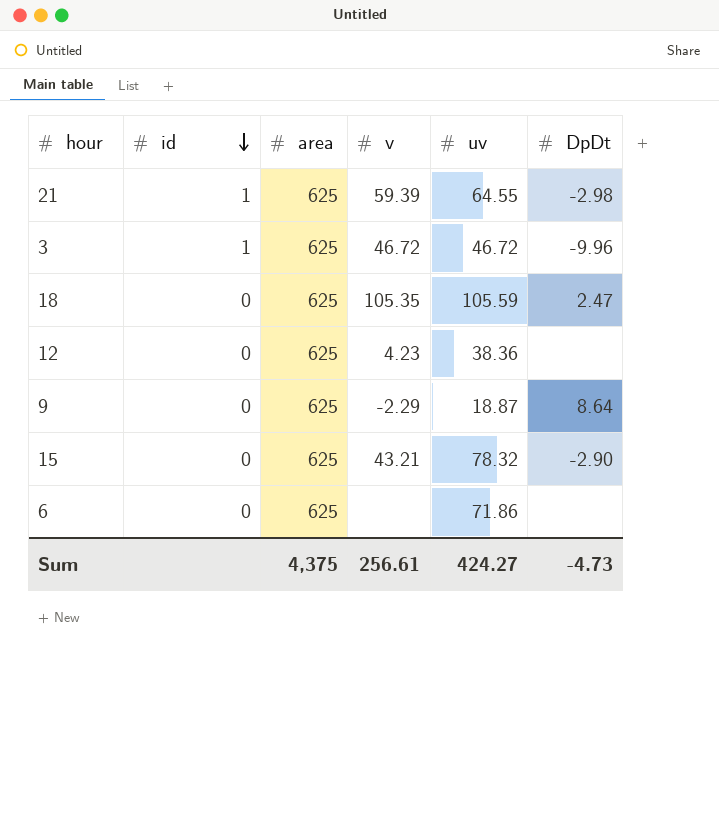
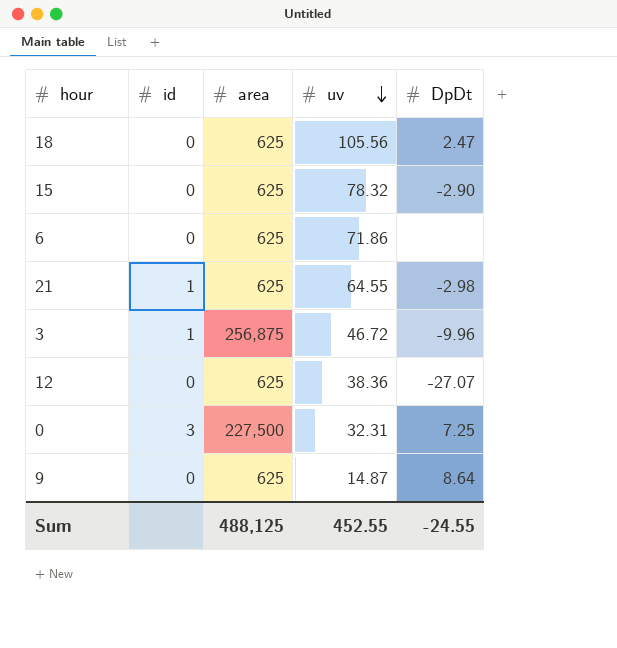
row order: id descending -> uv descending
column v | position: 4 -> none
18 | uv: 105.59 -> 105.56
3 | area: 625 -> 256,875
12 | DpDt: none -> -27.07
row 0: none -> 3 | 227,500 | 32.31 | 7.25
9 | uv: 18.87 -> 14.87
Sum | area: 4,375 -> 488,125
Sum | uv: 424.27 -> 452.55
Sum | DpDt: -4.73 -> -24.55

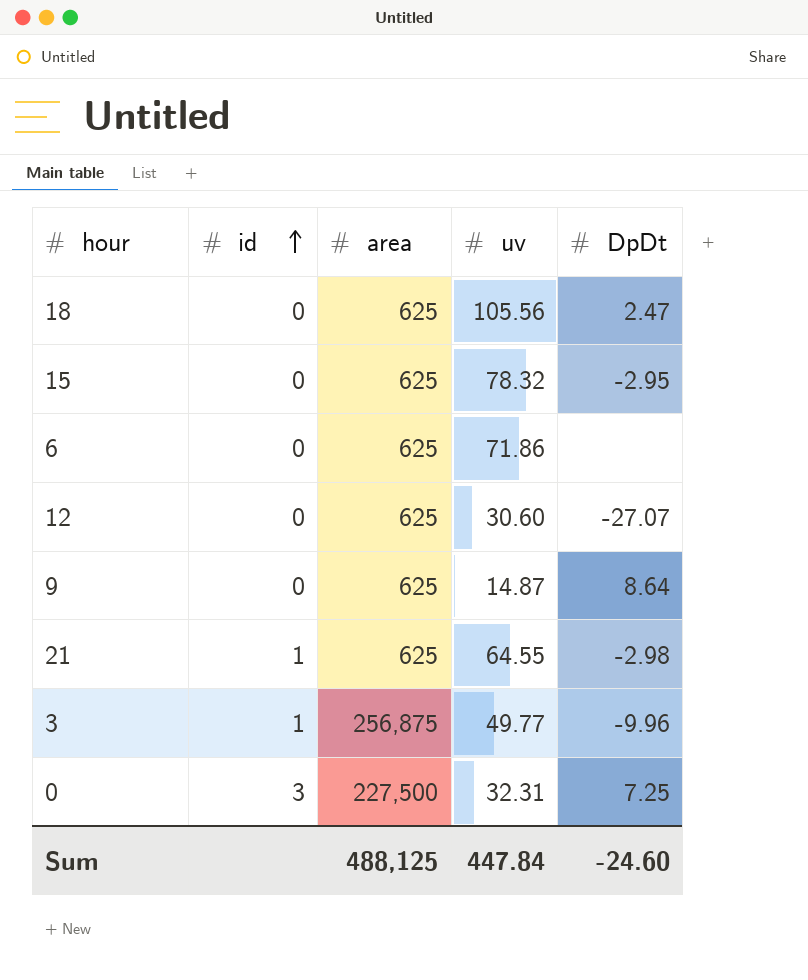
row order: uv descending -> id ascending
15 | DpDt: -2.90 -> -2.95
12 | uv: 38.36 -> 30.60
3 | uv: 46.72 -> 49.77
Sum | uv: 452.55 -> 447.84
Sum | DpDt: -24.55 -> -24.60

